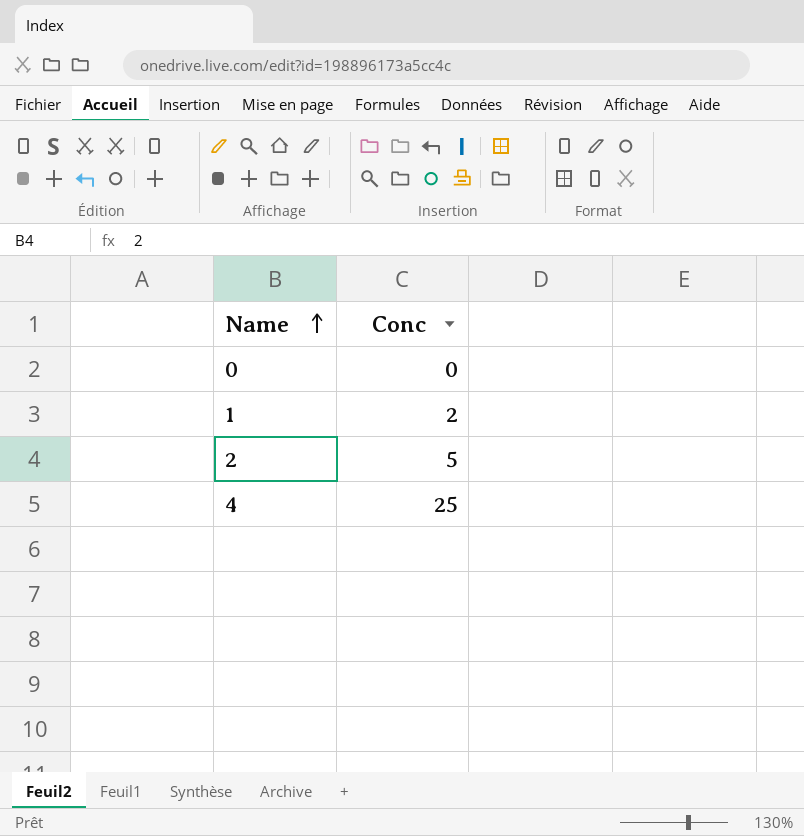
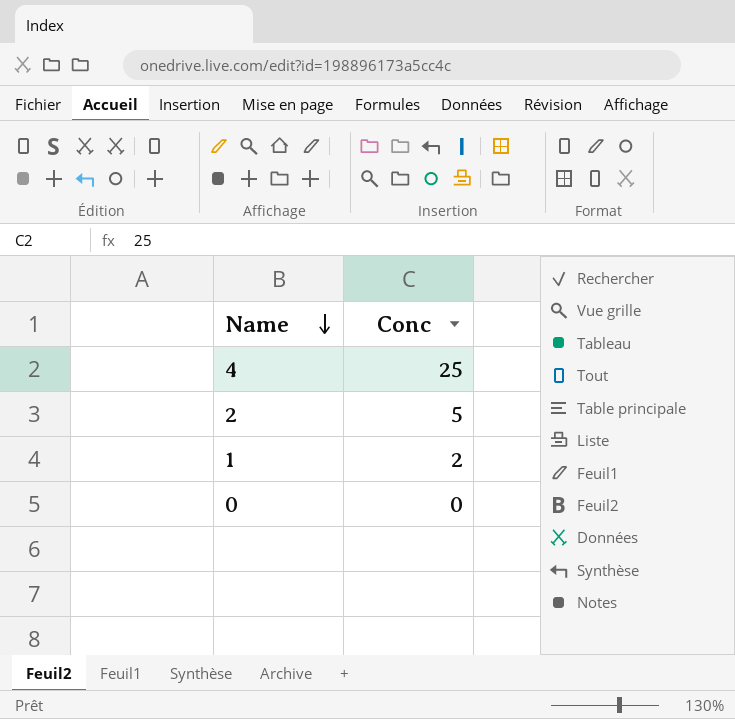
row order: Name ascending -> Name descending

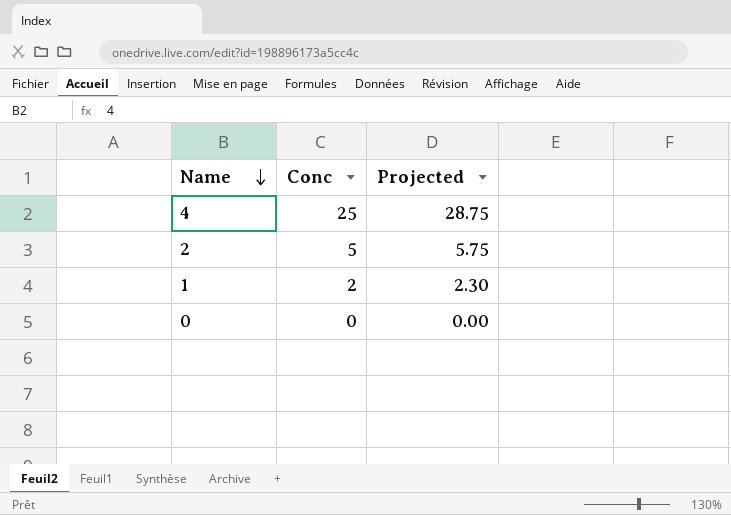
column Projected | formula: none -> [Conc] * 1.15

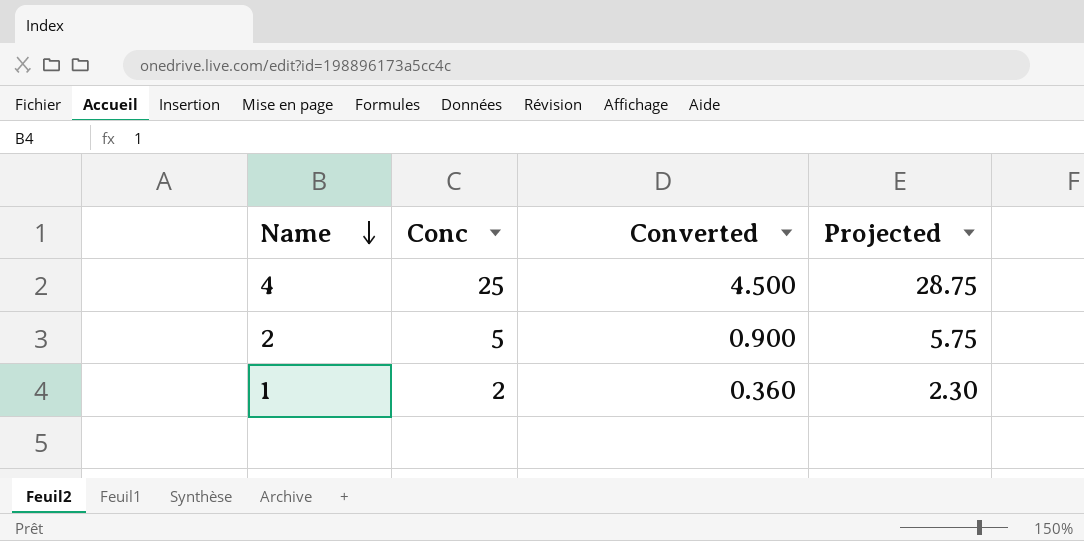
column Converted | formula: none -> [Conc] * 0.18
row 0: 0 | 0.00 -> none

